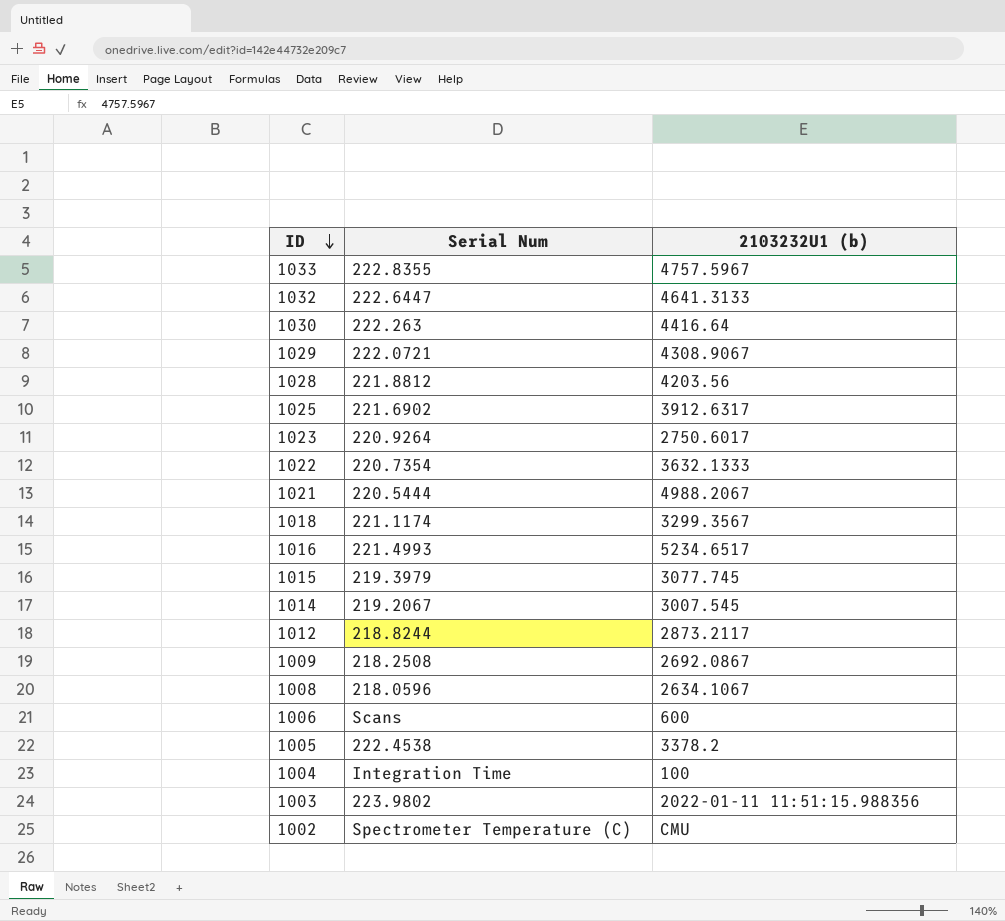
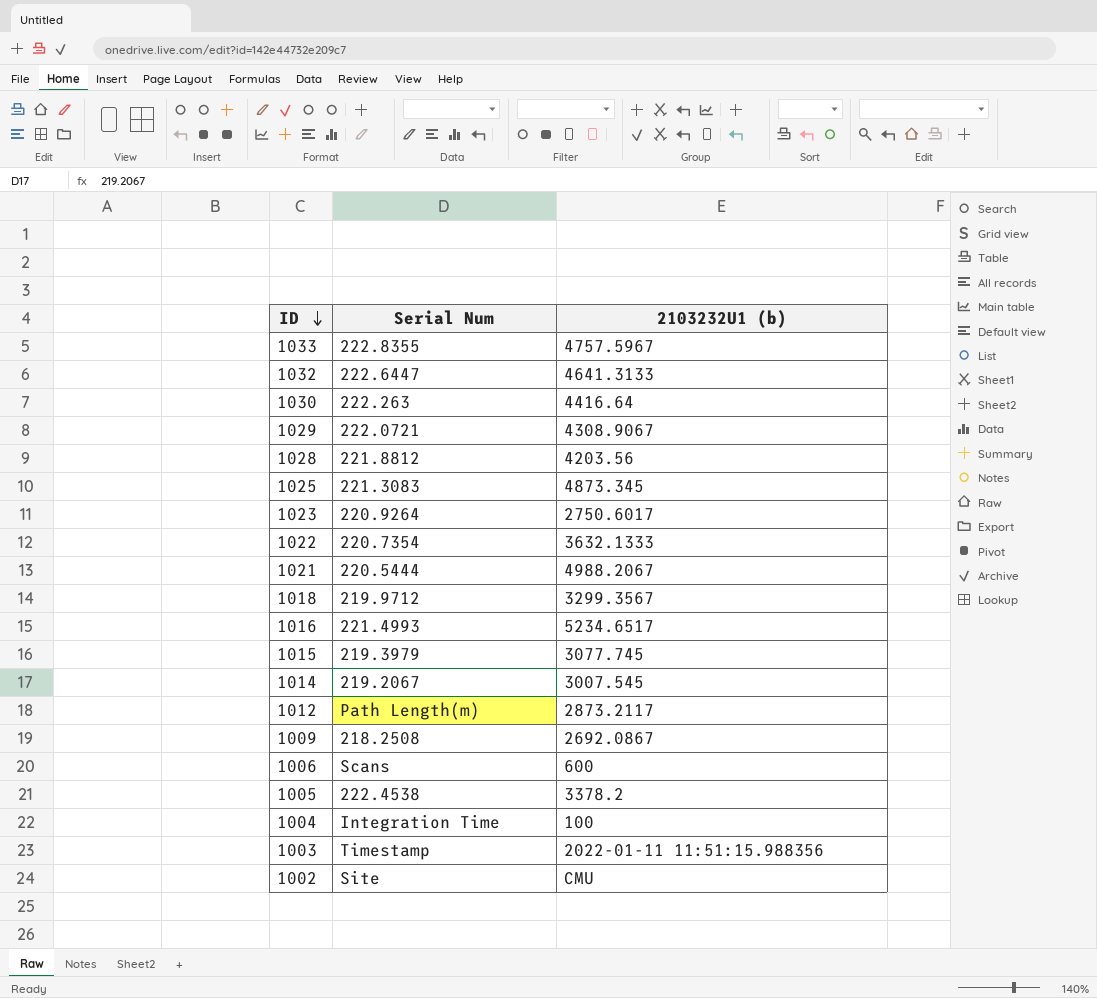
row 1008: 218.0596 | 2634.1067 -> none
1025 | Serial Num: 221.6902 -> 221.3083
1025 | 2103232U1 (b): 3912.6317 -> 4873.345
1018 | Serial Num: 221.1174 -> 219.9712
1012 | Serial Num: 218.8244 -> Path Length(m)
1003 | Serial Num: 223.9802 -> Timestamp
1002 | Serial Num: Spectrometer Temperature (C) -> Site

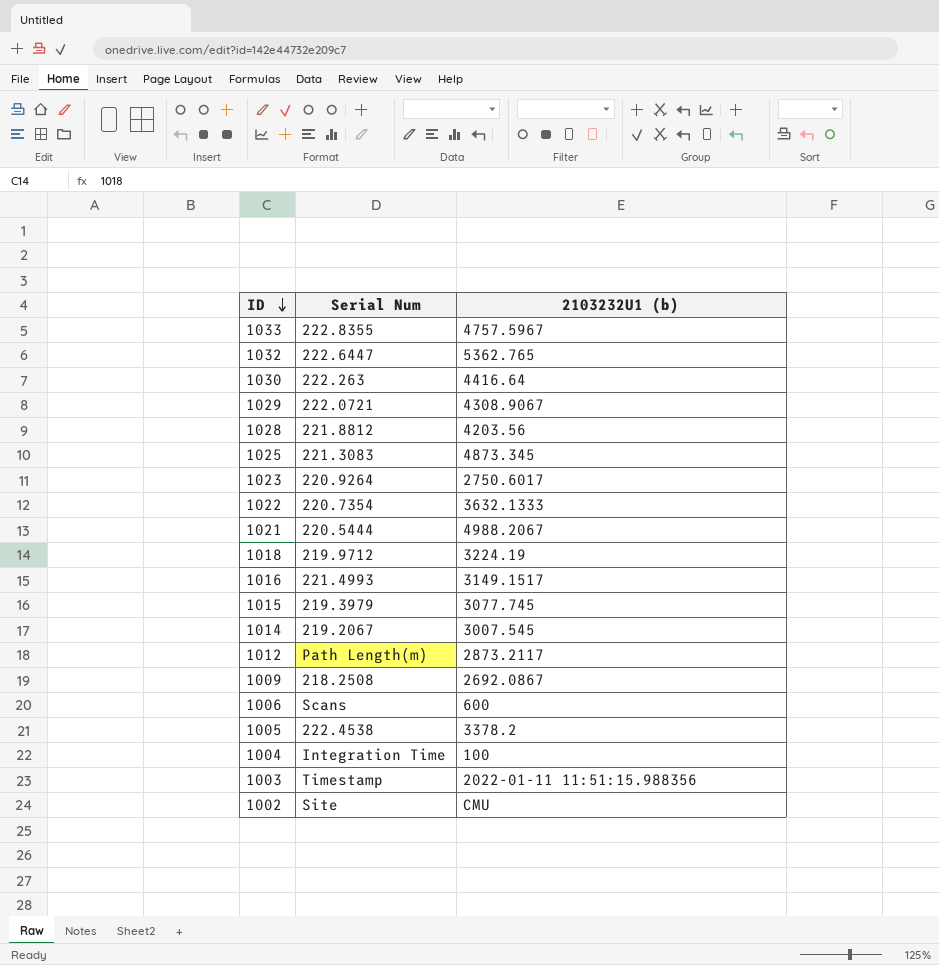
1032 | 2103232U1 (b): 4641.3133 -> 5362.765
1018 | 2103232U1 (b): 3299.3567 -> 3224.19
1016 | 2103232U1 (b): 5234.6517 -> 3149.1517

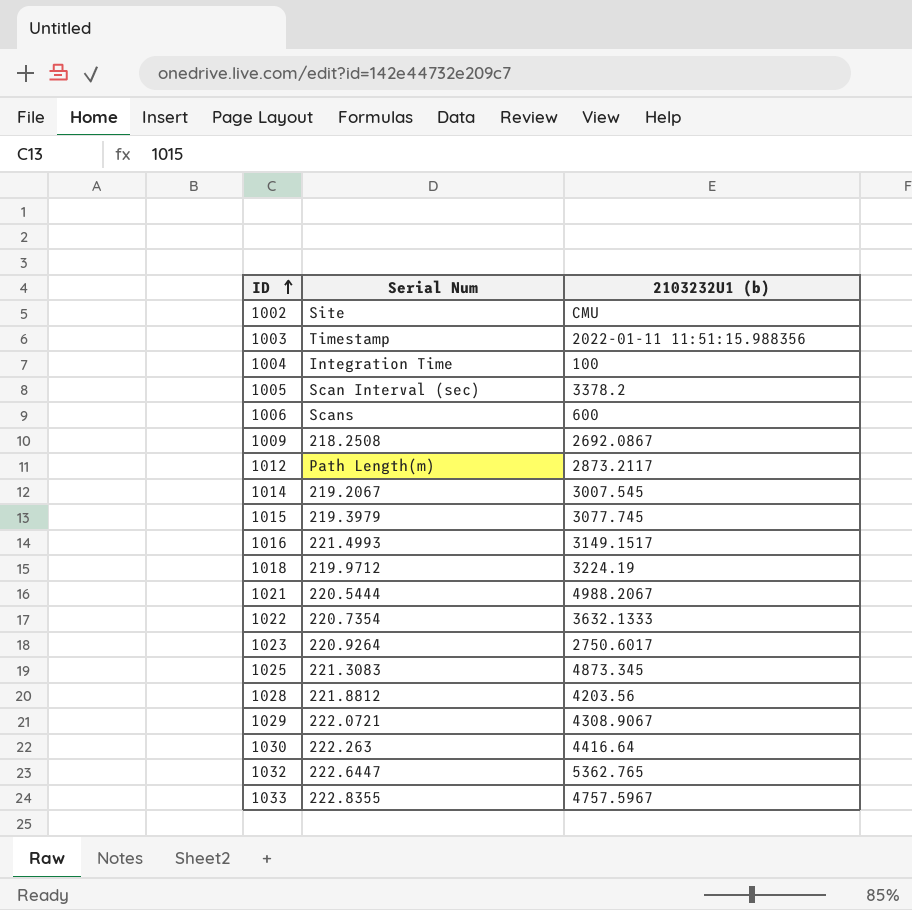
row order: ID descending -> ID ascending
1005 | Serial Num: 222.4538 -> Scan Interval (sec)

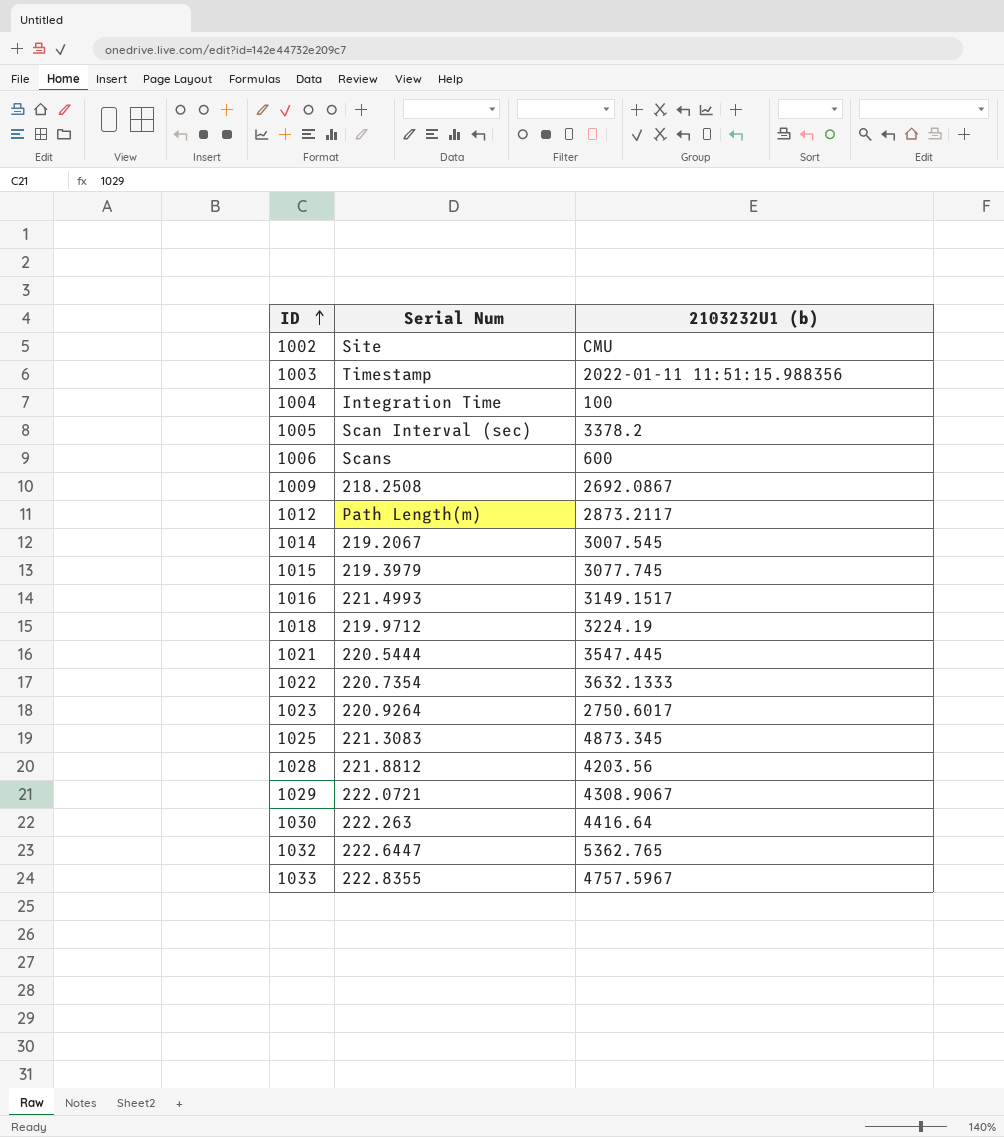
1021 | 2103232U1 (b): 4988.2067 -> 3547.445

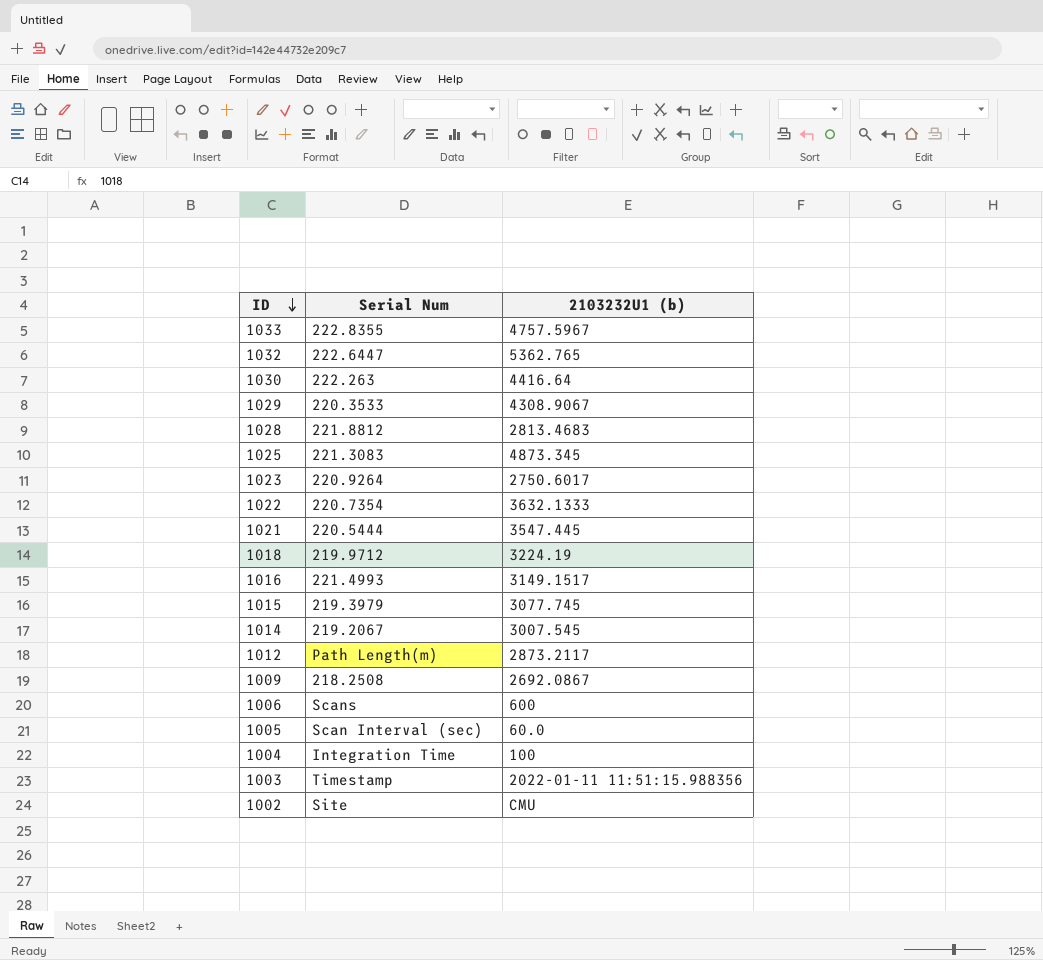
row order: ID ascending -> ID descending
1029 | Serial Num: 222.0721 -> 220.3533
1028 | 2103232U1 (b): 4203.56 -> 2813.4683
1005 | 2103232U1 (b): 3378.2 -> 60.0

